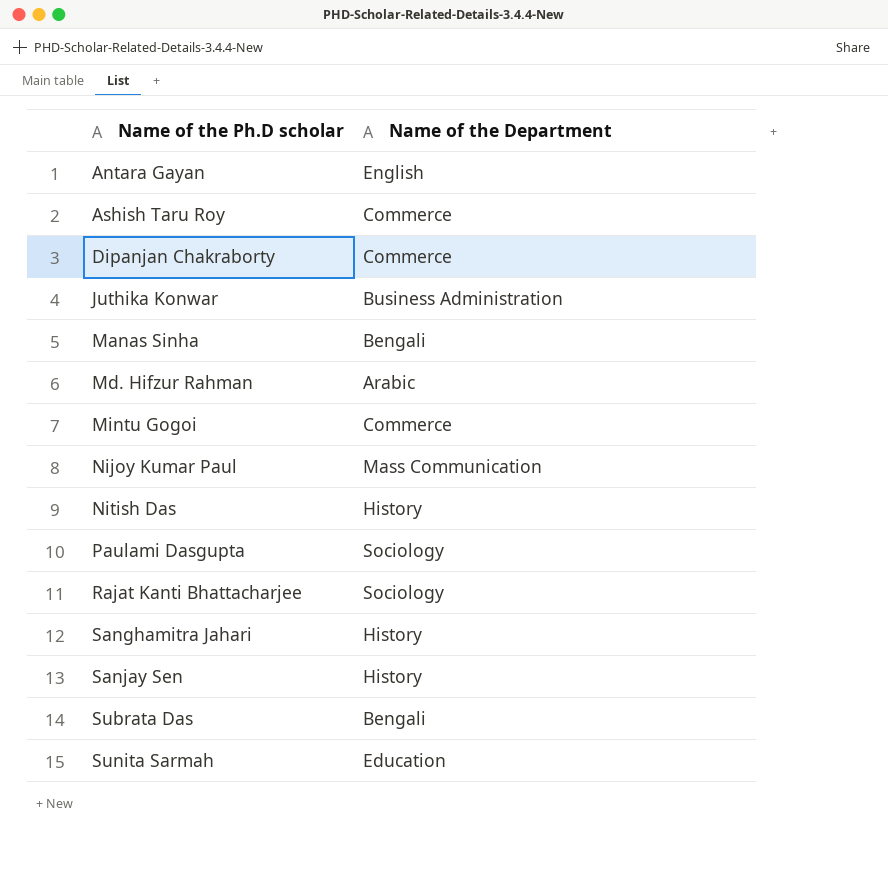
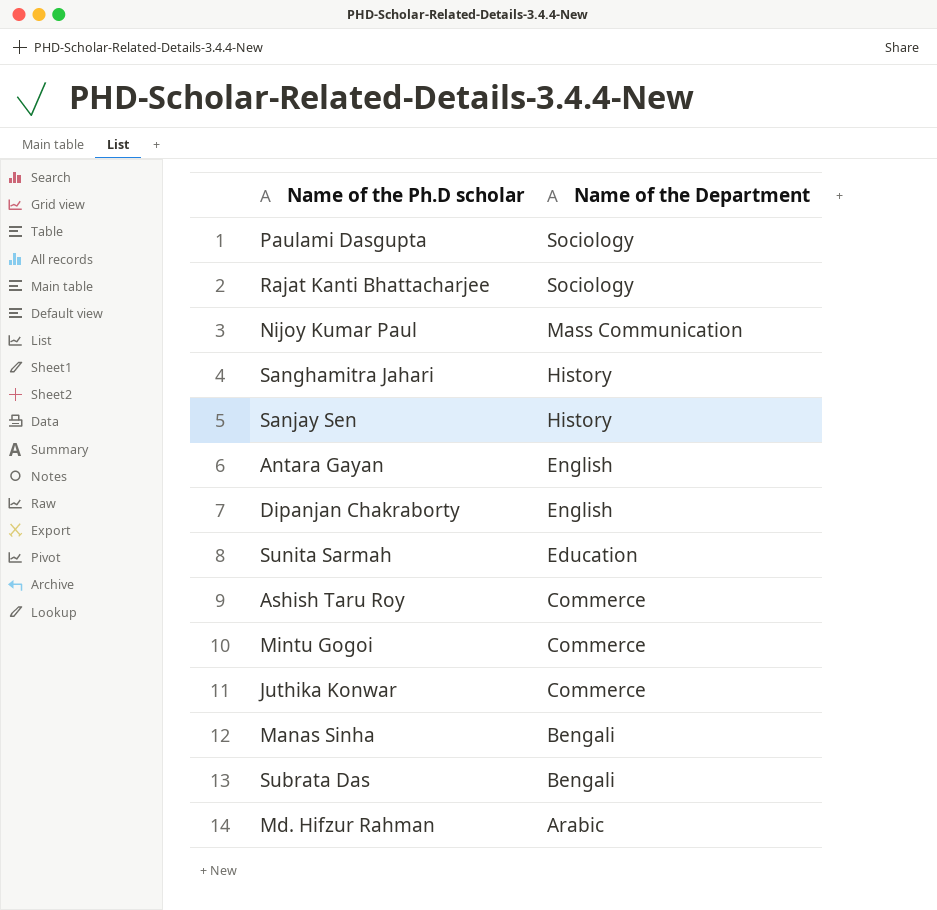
row order: Name of the Ph.D scholar ascending -> Name of the Department descending
row Nitish Das: History -> none
Dipanjan Chakraborty | Name of the Department: Commerce -> English
Juthika Konwar | Name of the Department: Business Administration -> Commerce

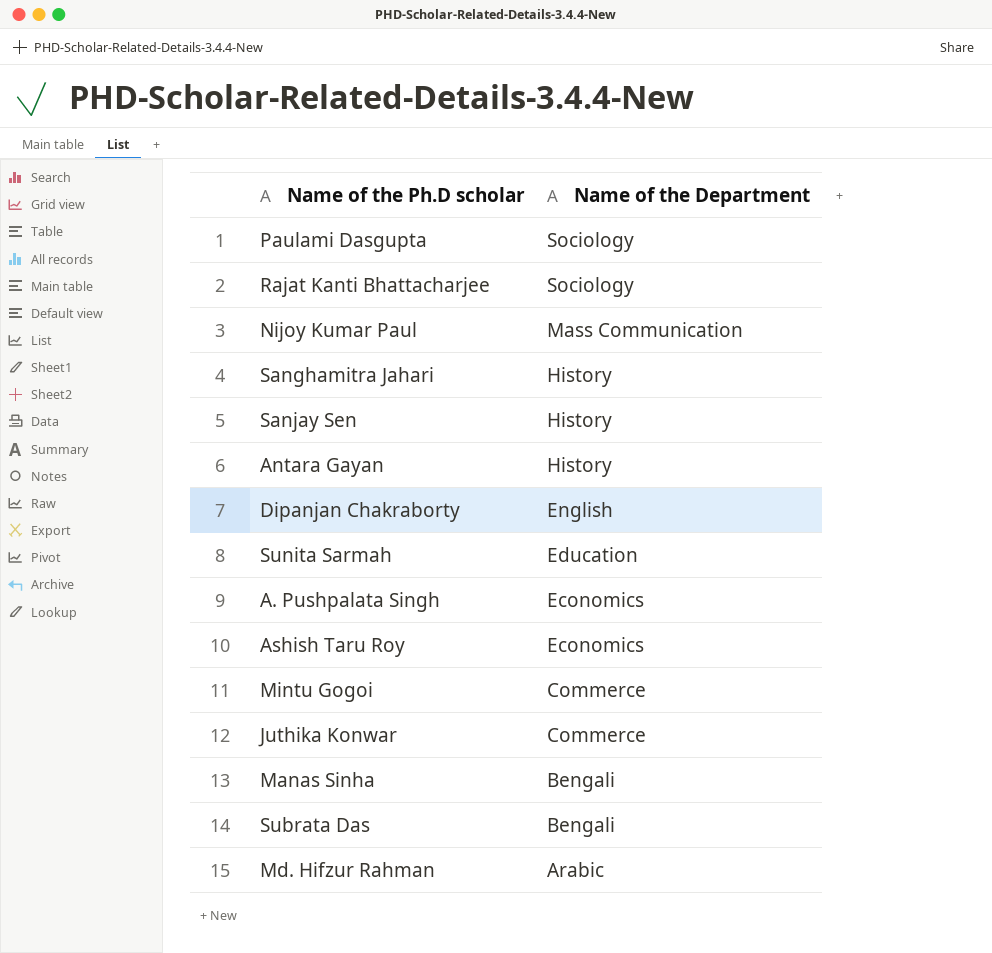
Antara Gayan | Name of the Department: English -> History
row A. Pushpalata Singh: none -> Economics
Ashish Taru Roy | Name of the Department: Commerce -> Economics

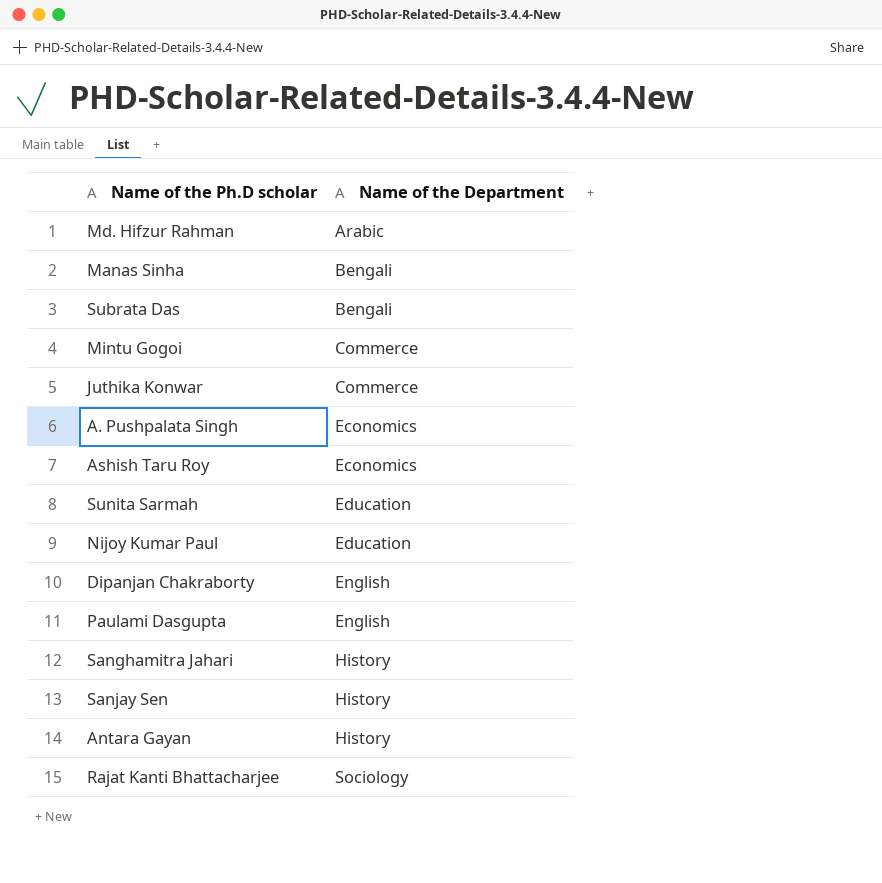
row order: Name of the Department descending -> Name of the Department ascending
Nijoy Kumar Paul | Name of the Department: Mass Communication -> Education
Paulami Dasgupta | Name of the Department: Sociology -> English

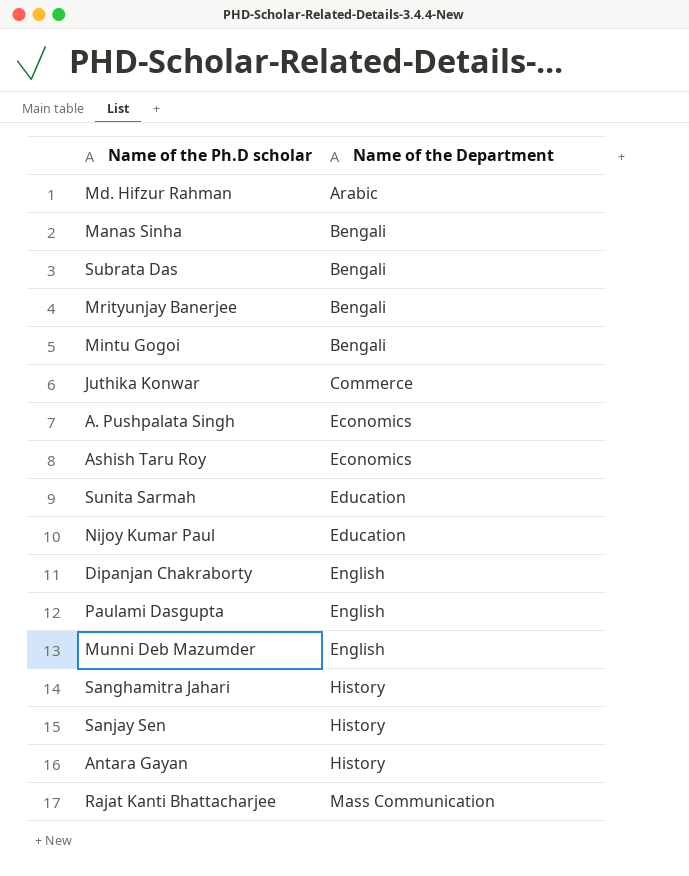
row Mrityunjay Banerjee: none -> Bengali
Mintu Gogoi | Name of the Department: Commerce -> Bengali
row Munni Deb Mazumder: none -> English
Rajat Kanti Bhattacharjee | Name of the Department: Sociology -> Mass Communication

